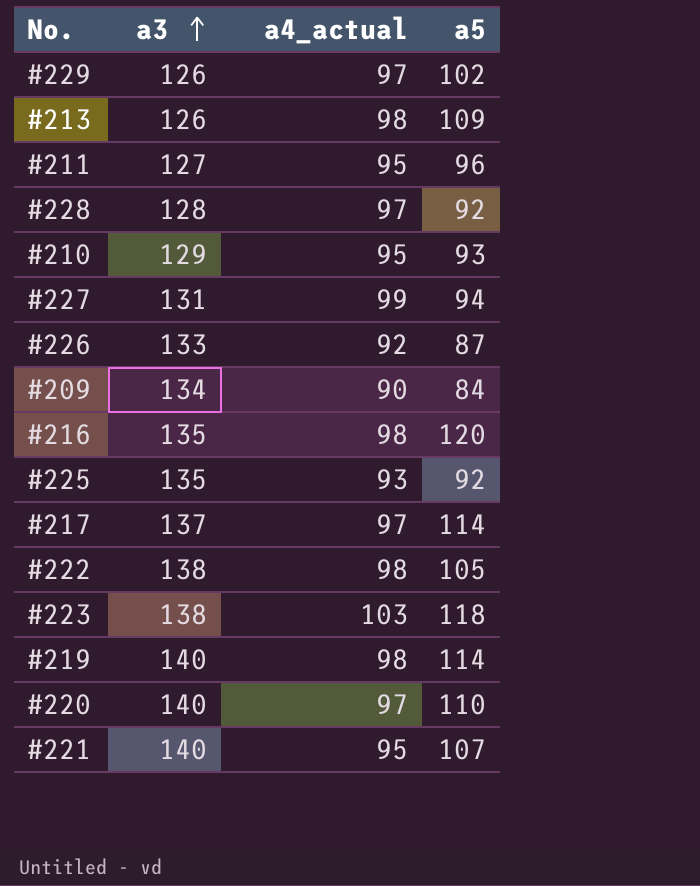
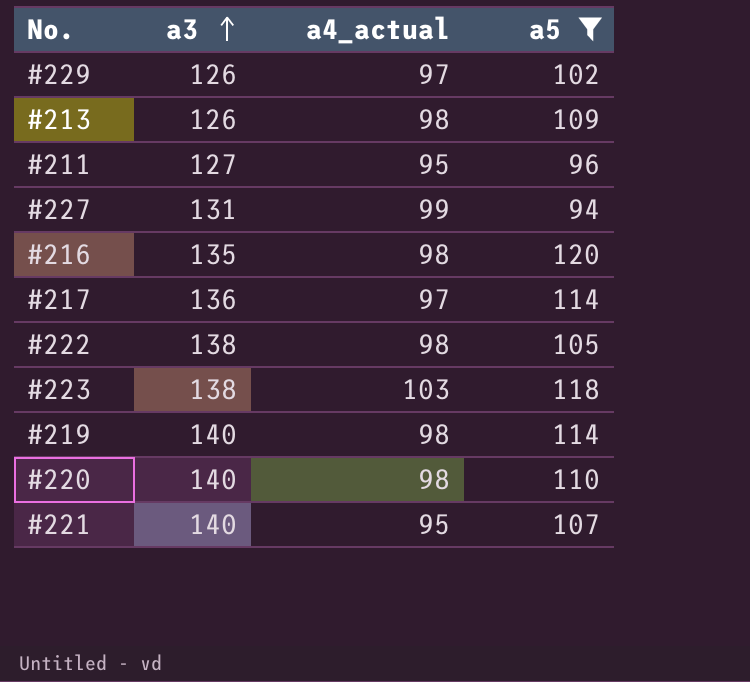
filter: none -> a5 >= 94
#217 | a3: 137 -> 136
#220 | a4_actual: 97 -> 98

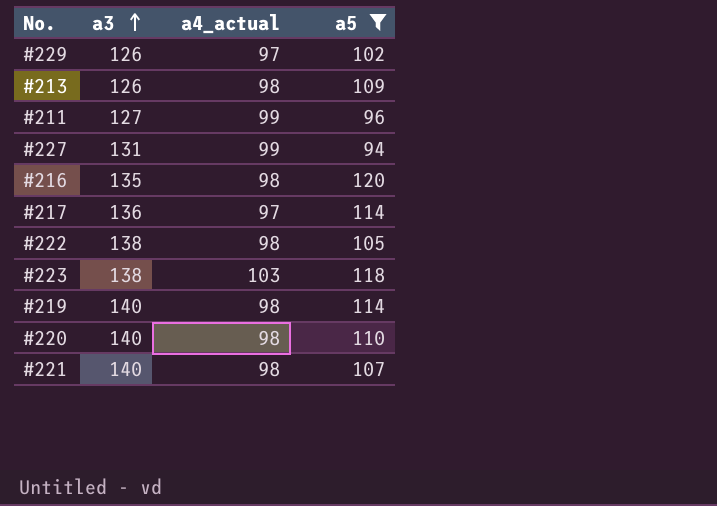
#211 | a4_actual: 95 -> 99
#221 | a4_actual: 95 -> 98

